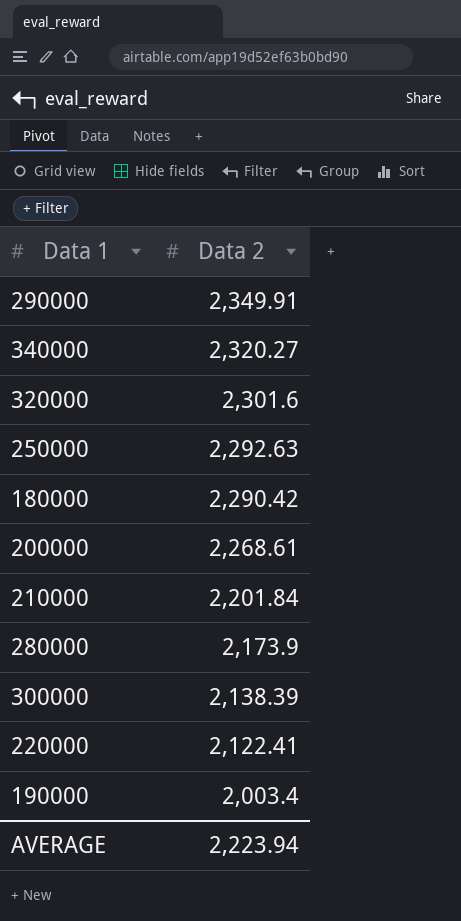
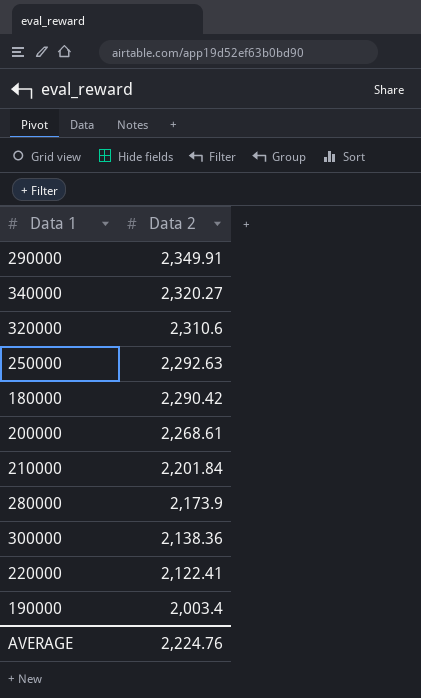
320000 | Data 2: 2,301.6 -> 2,310.6
300000 | Data 2: 2,138.39 -> 2,138.36
AVERAGE | Data 2: 2,223.94 -> 2,224.76

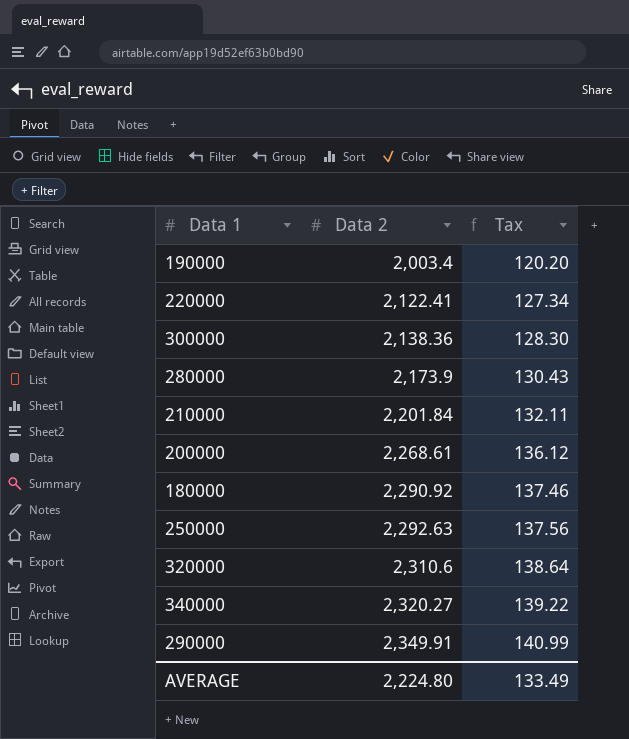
row order: Data 2 descending -> Data 2 ascending
column Tax | formula: none -> [Data 2] * 0.06
180000 | Data 2: 2,290.42 -> 2,290.92
AVERAGE | Data 2: 2,224.76 -> 2,224.80

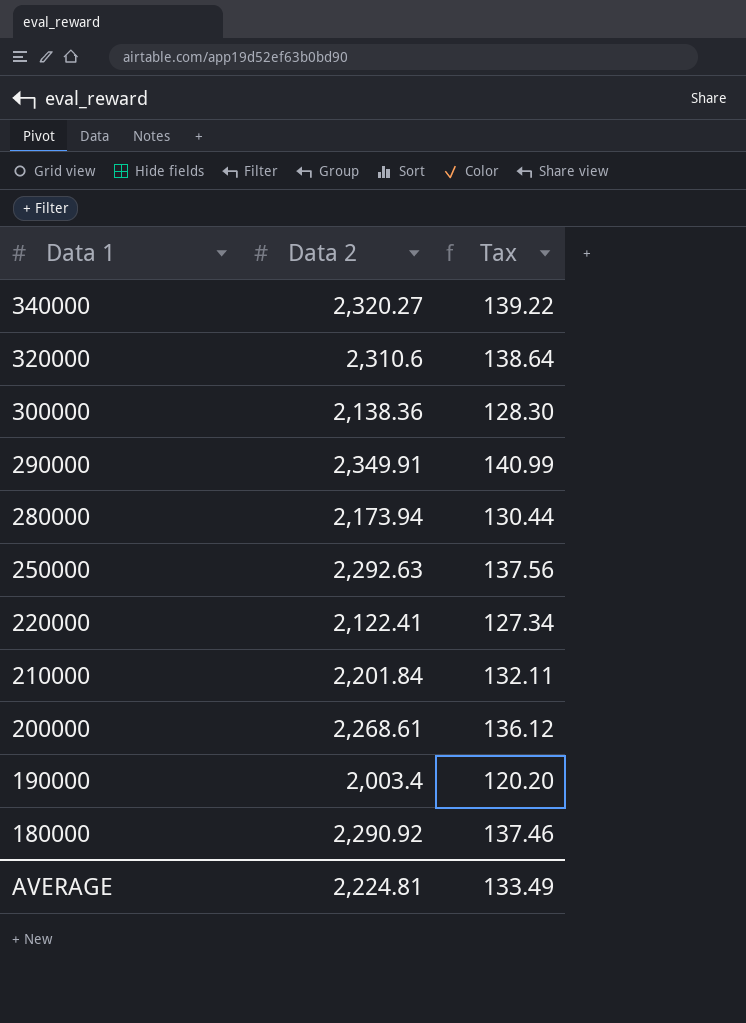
row order: Data 2 ascending -> Data 1 descending
280000 | Data 2: 2,173.9 -> 2,173.94
280000 | Tax: 130.43 -> 130.44
AVERAGE | Data 2: 2,224.80 -> 2,224.81

